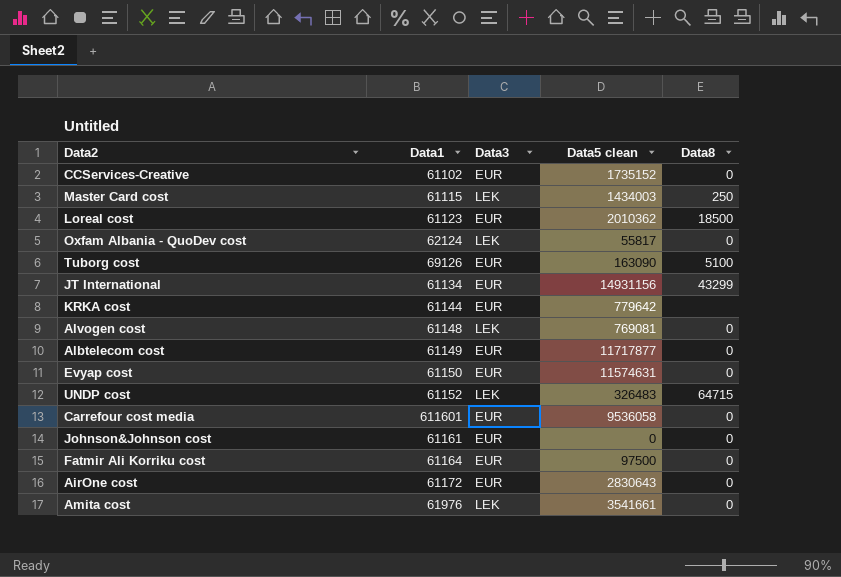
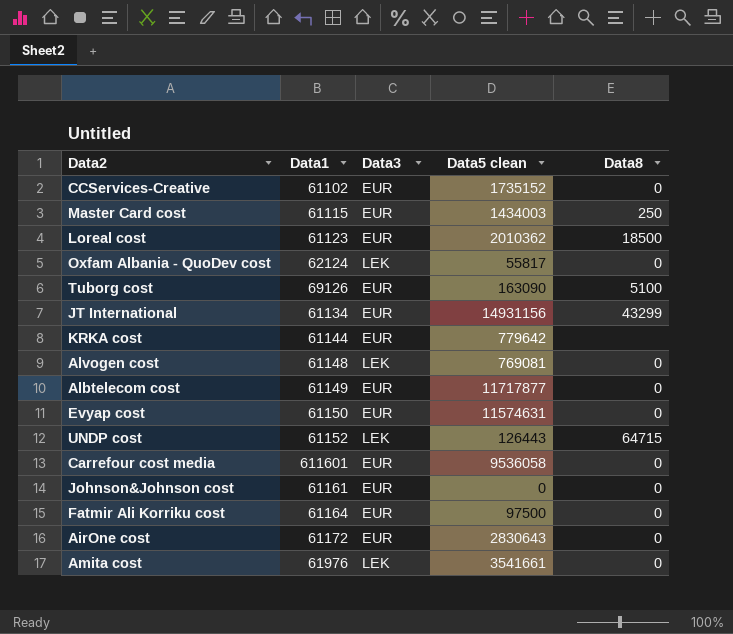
Master Card cost | Data3: LEK -> EUR
UNDP cost | Data5 clean: 326483 -> 126443

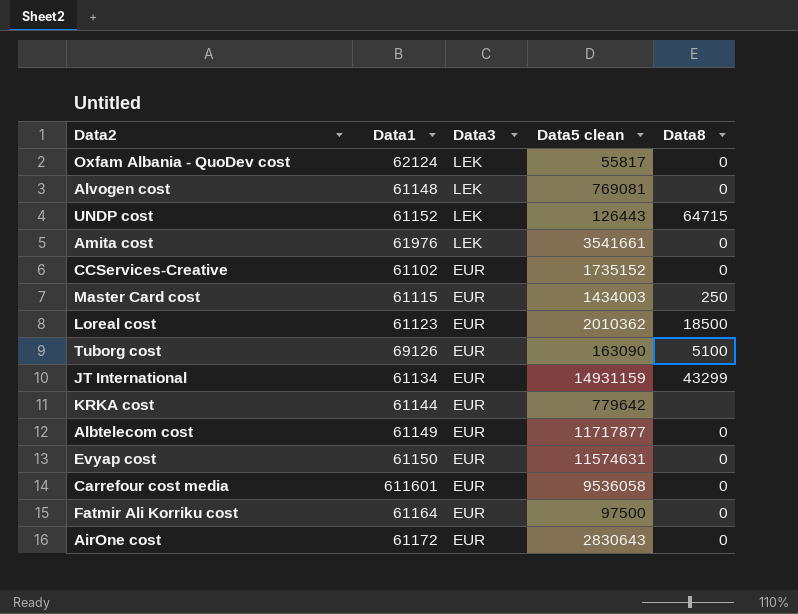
row order: none -> Data3 descending
row Johnson&Johnson cost: 61161 | EUR | 0 | 0 -> none
JT International | Data5 clean: 14931156 -> 14931159

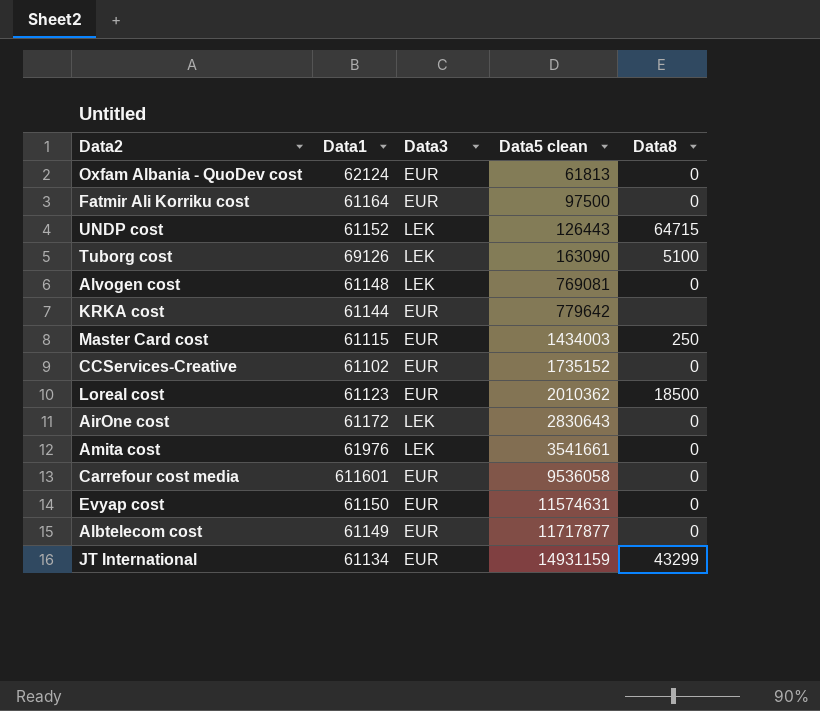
row order: Data3 descending -> Data5 clean ascending
Oxfam Albania - QuoDev cost | Data3: LEK -> EUR
Oxfam Albania - QuoDev cost | Data5 clean: 55817 -> 61813
Tuborg cost | Data3: EUR -> LEK
AirOne cost | Data3: EUR -> LEK

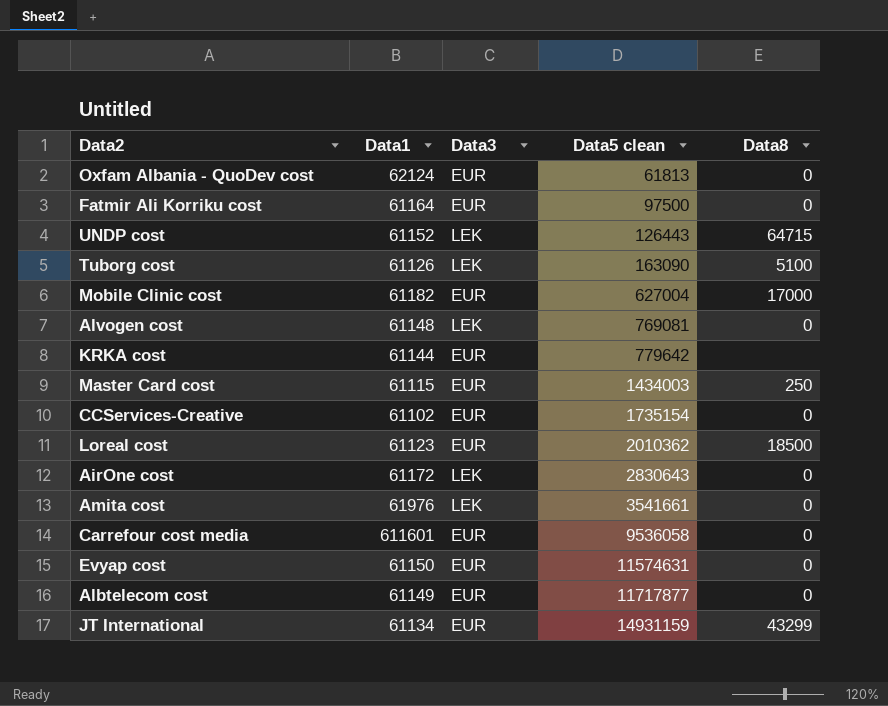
Tuborg cost | Data1: 69126 -> 61126
row Mobile Clinic cost: none -> 61182 | EUR | 627004 | 17000
CCServices-Creative | Data5 clean: 1735152 -> 1735154

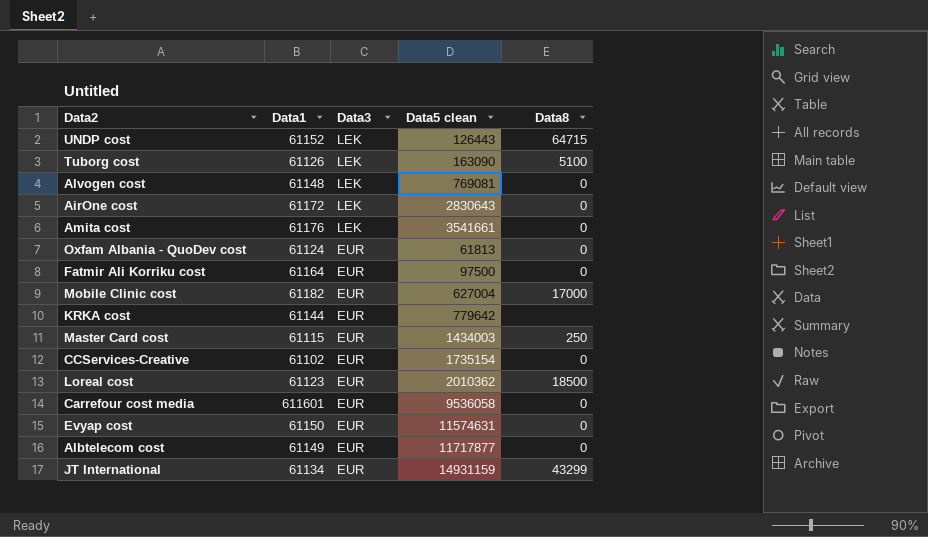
row order: Data5 clean ascending -> Data3 descending
Amita cost | Data1: 61976 -> 61176
Oxfam Albania - QuoDev cost | Data1: 62124 -> 61124

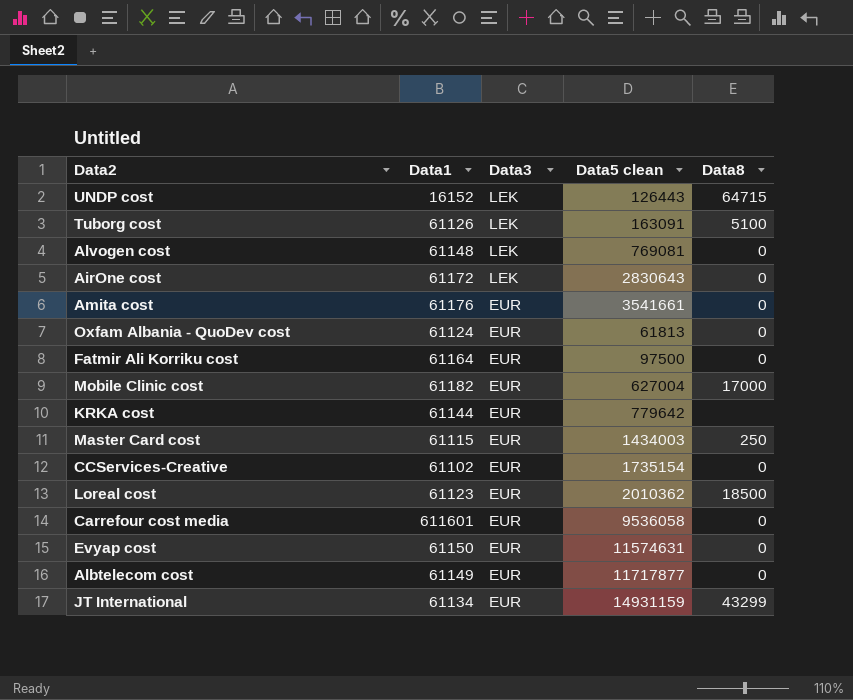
UNDP cost | Data1: 61152 -> 16152
Tuborg cost | Data5 clean: 163090 -> 163091
Amita cost | Data3: LEK -> EUR

